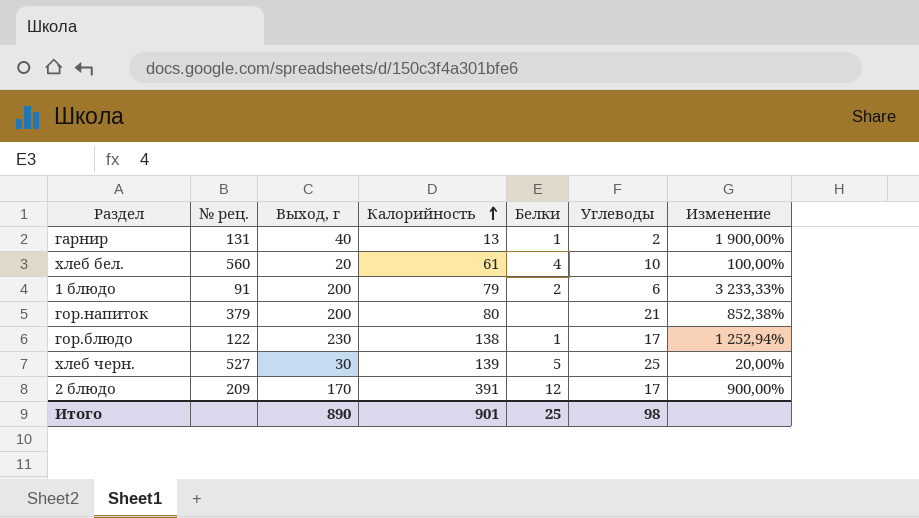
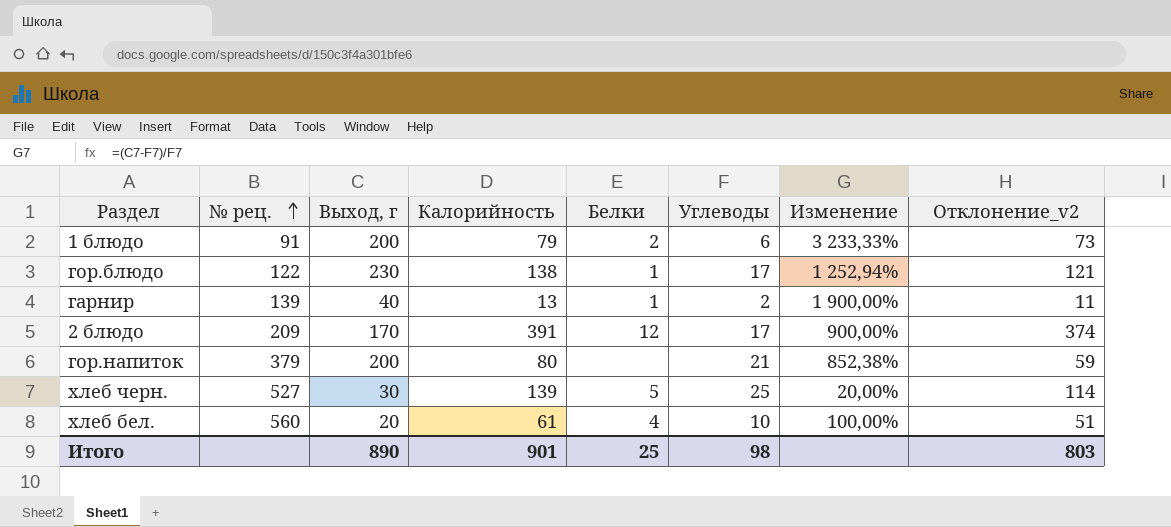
row order: Калорийность ascending -> № рец. ascending
column Отклонение_v2 | formula: none -> [Калорийность] - [Углеводы]
гарнир | № рец.: 131 -> 139

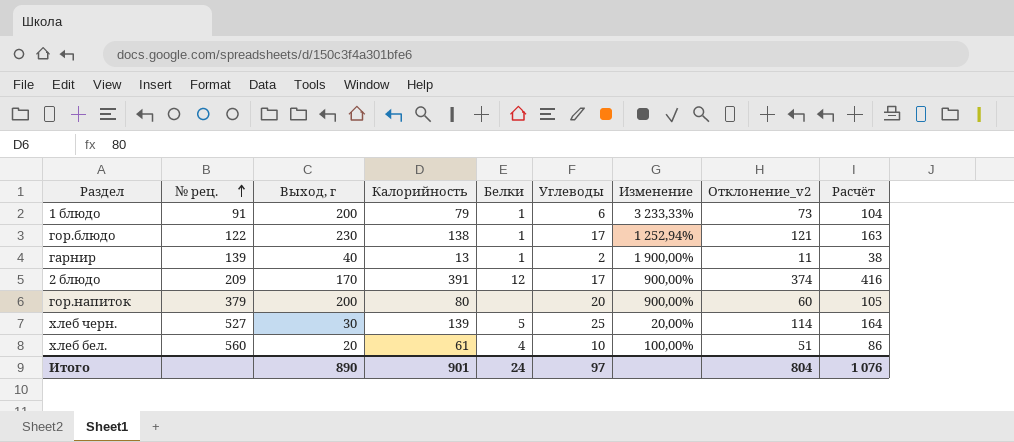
column Расчёт | formula: none -> [Калорийность] + 25
1 блюдо | Белки: 2 -> 1
гор.напиток | Углеводы: 21 -> 20
гор.напиток | Изменение: 852,38% -> 900,00%
гор.напиток | Отклонение_v2: 59 -> 60
Итого | Белки: 25 -> 24
Итого | Углеводы: 98 -> 97
Итого | Отклонение_v2: 803 -> 804

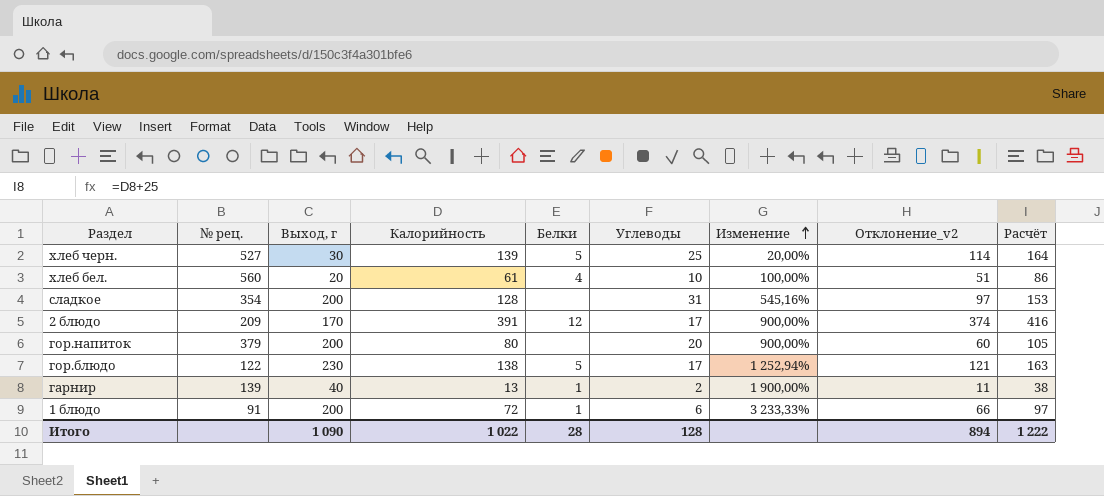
row order: № рец. ascending -> Изменение ascending
row сладкое: none -> 354 | 200 | 128 | none | 31 | 545,16% | 97 | 153
гор.блюдо | Белки: 1 -> 5
1 блюдо | Калорийность: 79 -> 72
1 блюдо | Отклонение_v2: 73 -> 66
1 блюдо | Расчёт: 104 -> 97
Итого | Выход, г: 890 -> 1 090
Итого | Калорийность: 901 -> 1 022
Итого | Белки: 24 -> 28
Итого | Углеводы: 97 -> 128
Итого | Отклонение_v2: 804 -> 894
Итого | Расчёт: 1 076 -> 1 222

